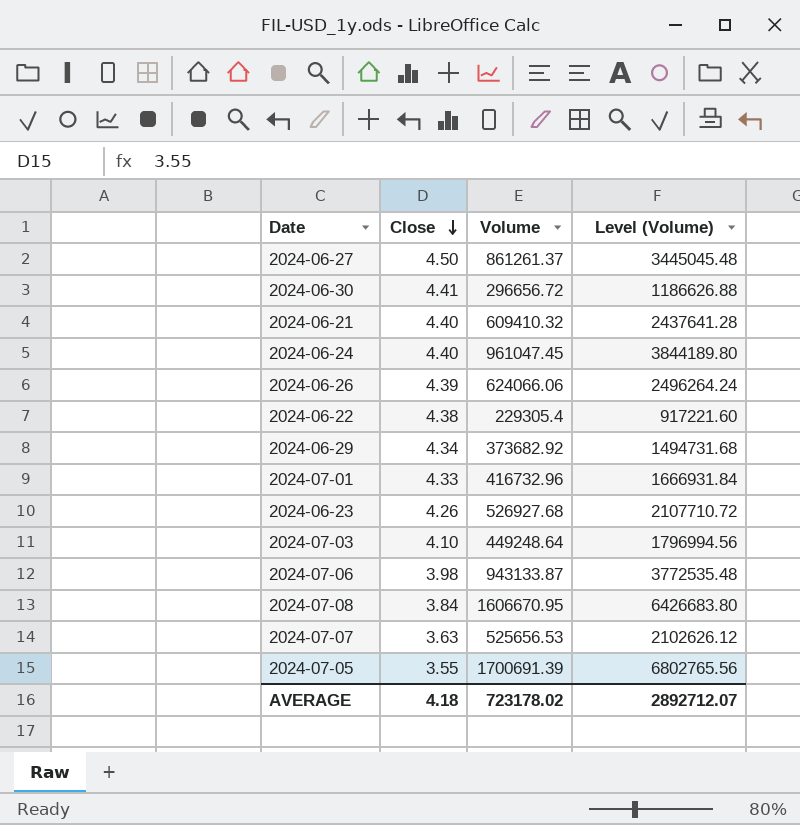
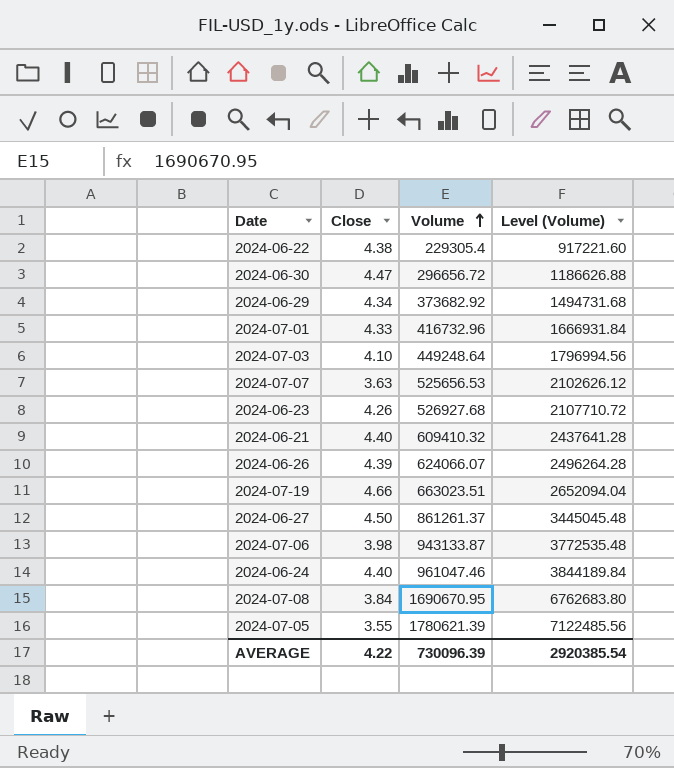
row order: Close descending -> Volume ascending
2024-06-30 | Close: 4.41 -> 4.47
2024-06-26 | Volume: 624066.06 -> 624066.07
2024-06-26 | Level (Volume): 2496264.24 -> 2496264.28
row 2024-07-19: none -> 4.66 | 663023.51 | 2652094.04
2024-06-24 | Volume: 961047.45 -> 961047.46
2024-06-24 | Level (Volume): 3844189.80 -> 3844189.84
2024-07-08 | Volume: 1606670.95 -> 1690670.95
2024-07-08 | Level (Volume): 6426683.80 -> 6762683.80
2024-07-05 | Volume: 1700691.39 -> 1780621.39
2024-07-05 | Level (Volume): 6802765.56 -> 7122485.56
AVERAGE | Close: 4.18 -> 4.22
AVERAGE | Volume: 723178.02 -> 730096.39
AVERAGE | Level (Volume): 2892712.07 -> 2920385.54

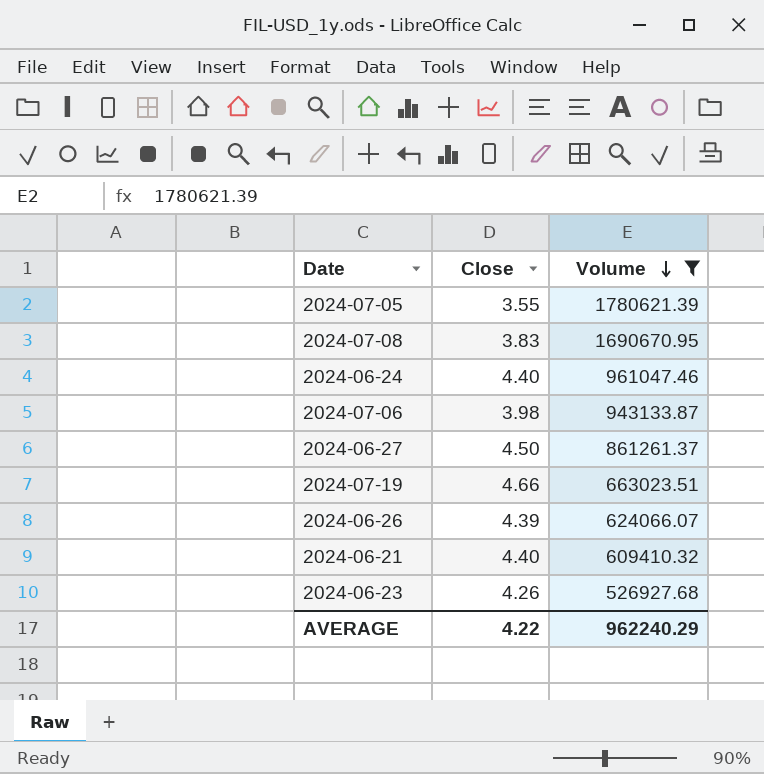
filter: none -> Volume >= 526927.68
row order: Volume ascending -> Volume descending
column Level (Volume) | formula: [Volume] * 4 -> none
2024-07-08 | Close: 3.84 -> 3.83
AVERAGE | Volume: 730096.39 -> 962240.29

